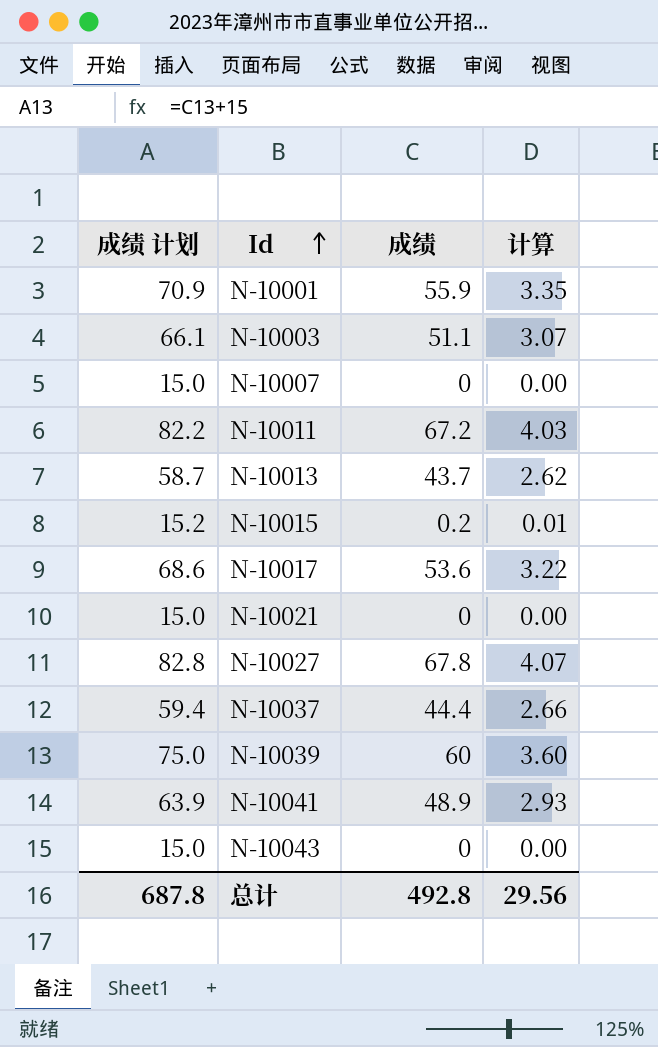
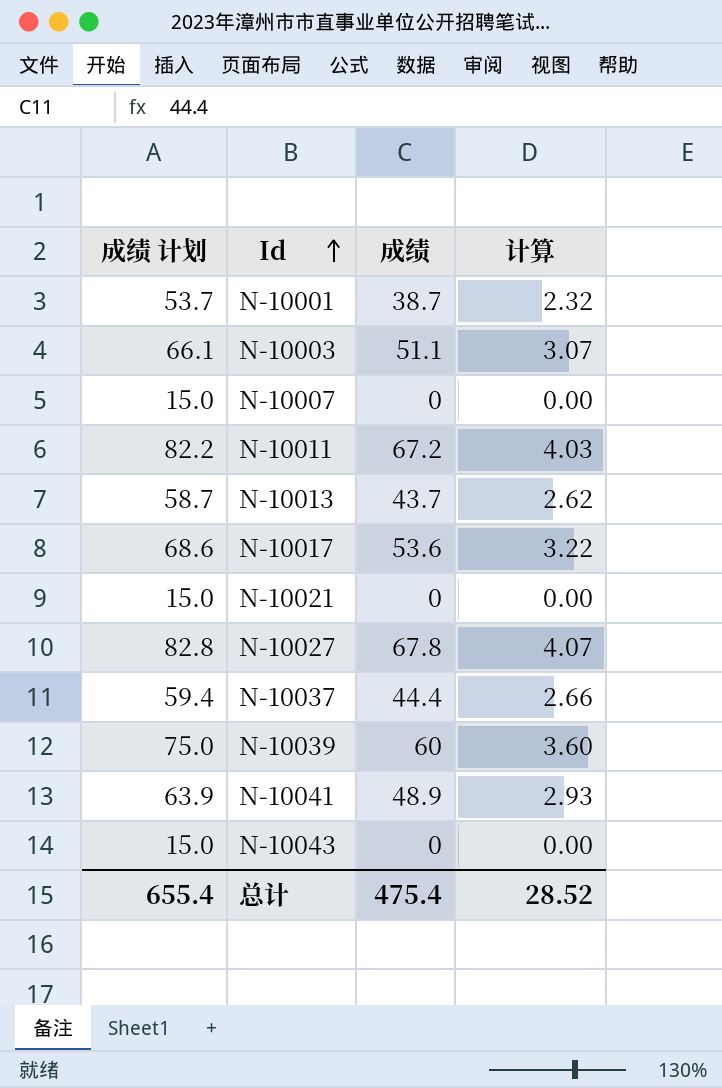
row N-10015: 15.2 | 0.2 | 0.01 -> none
N-10001 | 成绩 计划: 70.9 -> 53.7
N-10001 | 成绩: 55.9 -> 38.7
N-10001 | 计算: 3.35 -> 2.32
总计 | 成绩 计划: 687.8 -> 655.4
总计 | 成绩: 492.8 -> 475.4
总计 | 计算: 29.56 -> 28.52

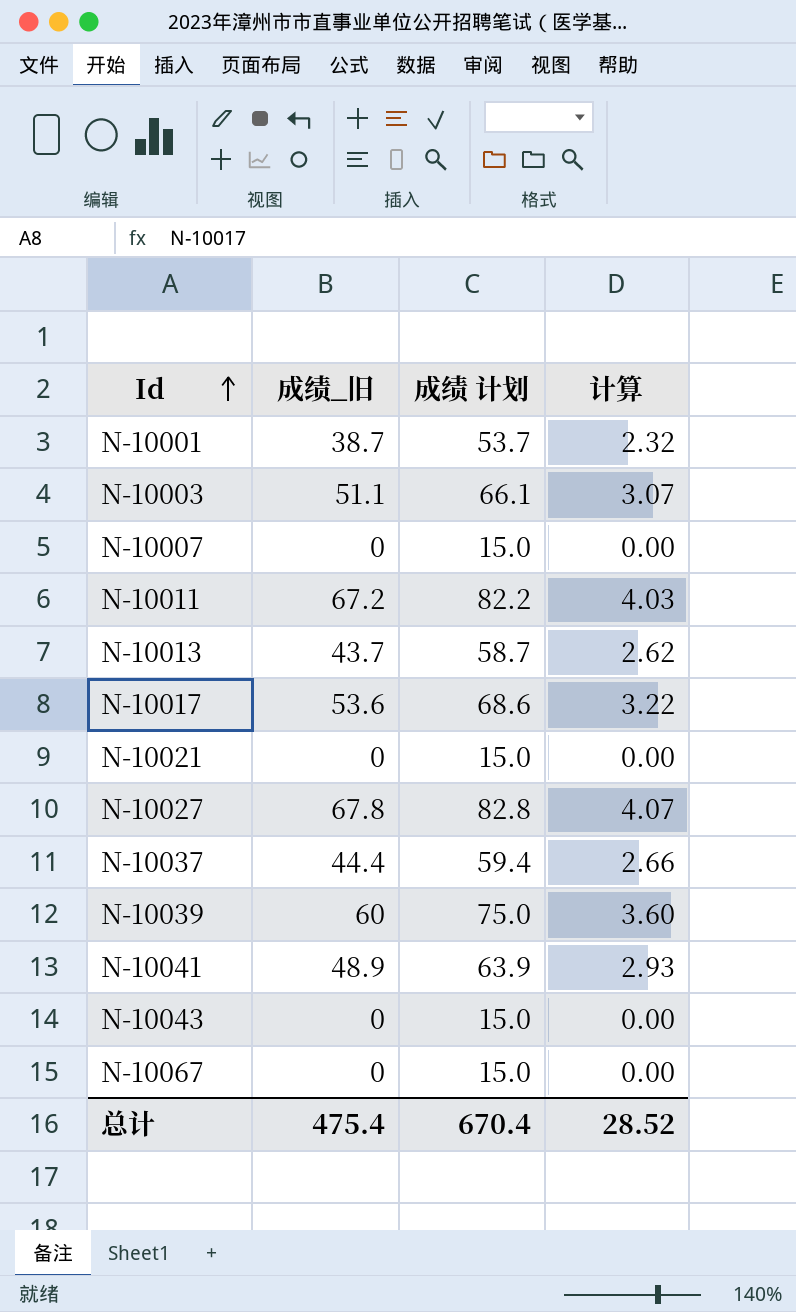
column name: 成绩 -> 成绩_旧
column 成绩 计划 | position: 1 -> 3
row N-10067: none -> 0 | 15.0 | 0.00
总计 | 成绩 计划: 655.4 -> 670.4

